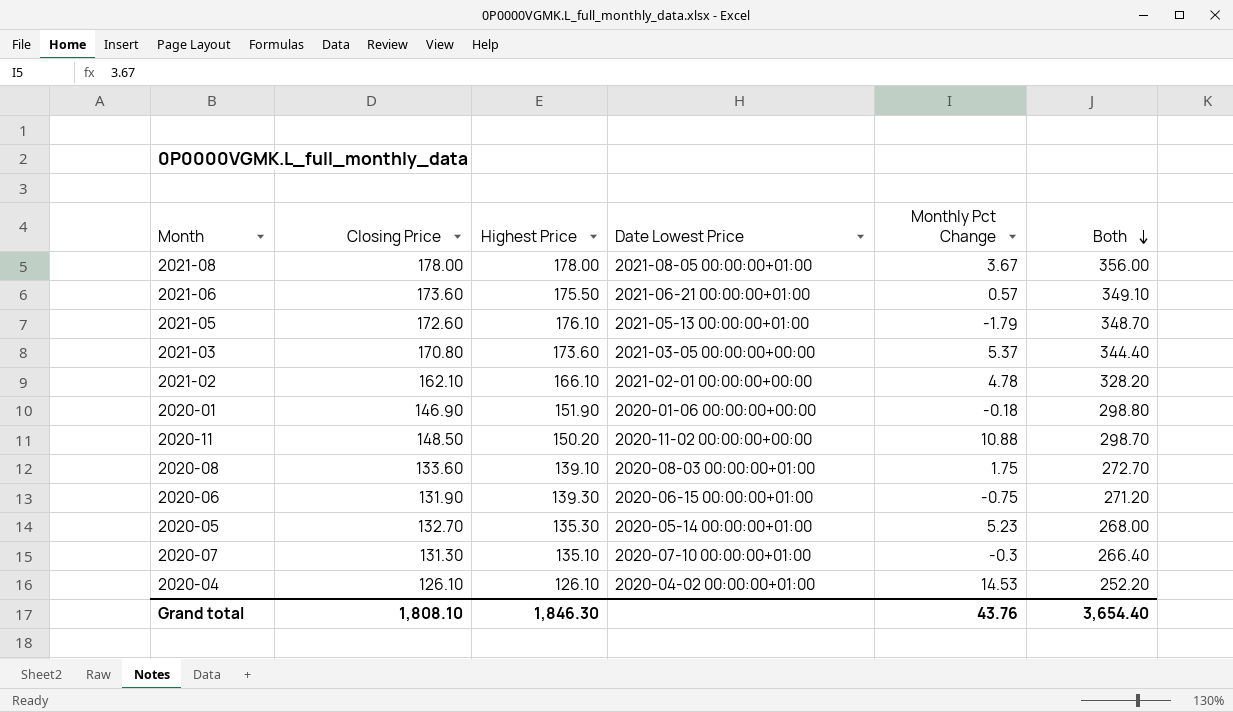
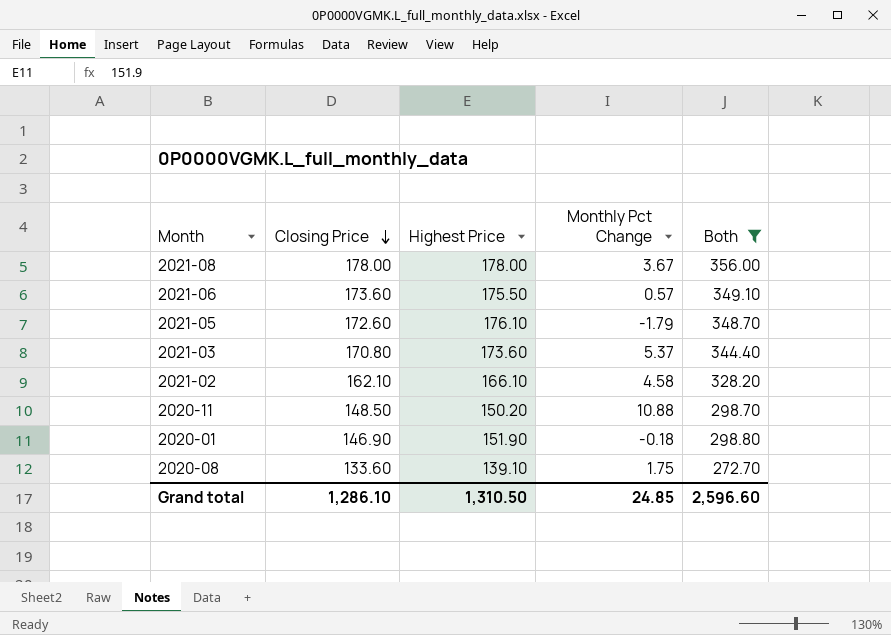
filter: none -> Both >= 272.70
row order: Both descending -> Closing Price descending
column Date Lowest Price | position: 4 -> none
2021-02 | Monthly Pct Change: 4.78 -> 4.58
Grand total | Closing Price: 1,808.10 -> 1,286.10
Grand total | Highest Price: 1,846.30 -> 1,310.50
Grand total | Monthly Pct Change: 43.76 -> 24.85
Grand total | Both: 3,654.40 -> 2,596.60

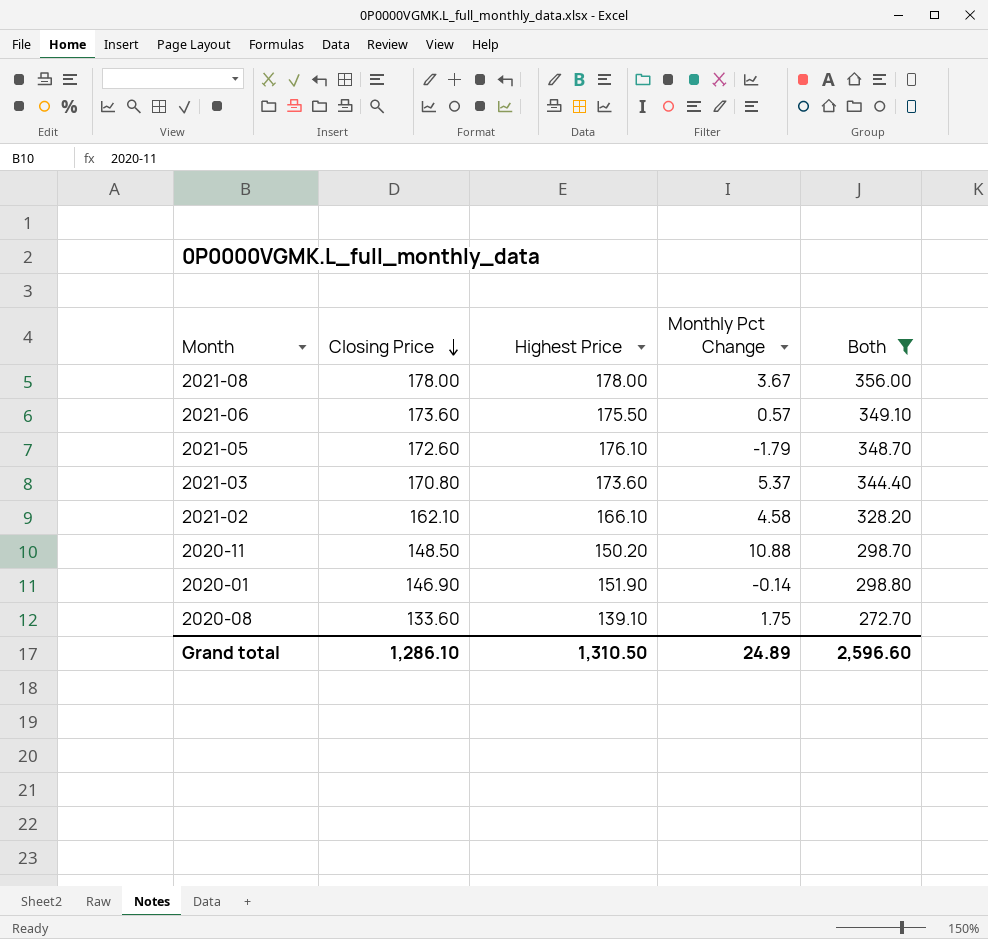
2020-01 | Monthly Pct Change: -0.18 -> -0.14
Grand total | Monthly Pct Change: 24.85 -> 24.89

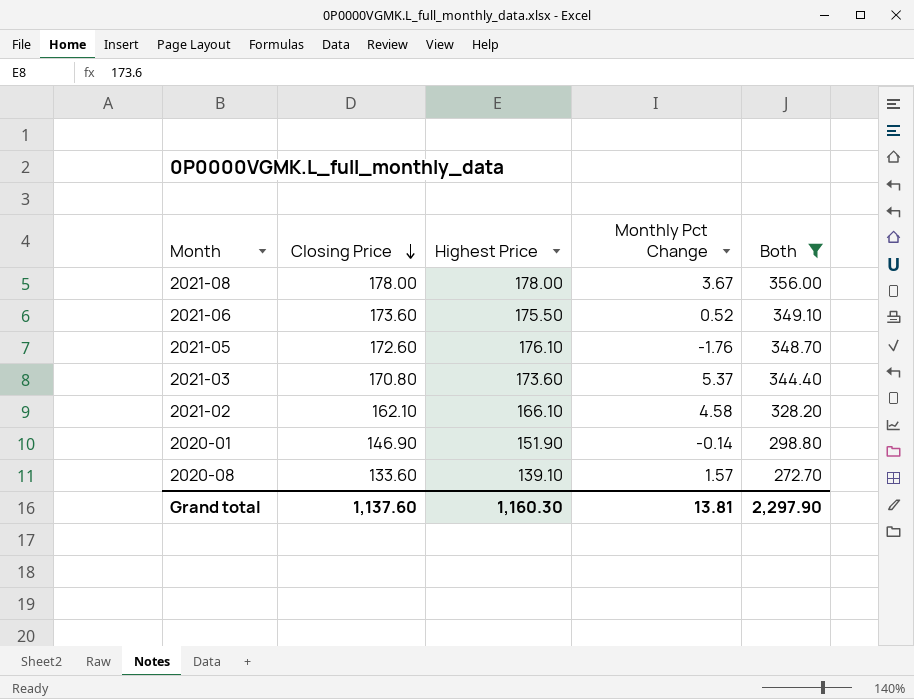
row 2020-11: 148.50 | 150.20 | 10.88 | 298.70 -> none
2021-06 | Monthly Pct Change: 0.57 -> 0.52
2021-05 | Monthly Pct Change: -1.79 -> -1.76
2020-08 | Monthly Pct Change: 1.75 -> 1.57
Grand total | Closing Price: 1,286.10 -> 1,137.60
Grand total | Highest Price: 1,310.50 -> 1,160.30
Grand total | Monthly Pct Change: 24.89 -> 13.81
Grand total | Both: 2,596.60 -> 2,297.90

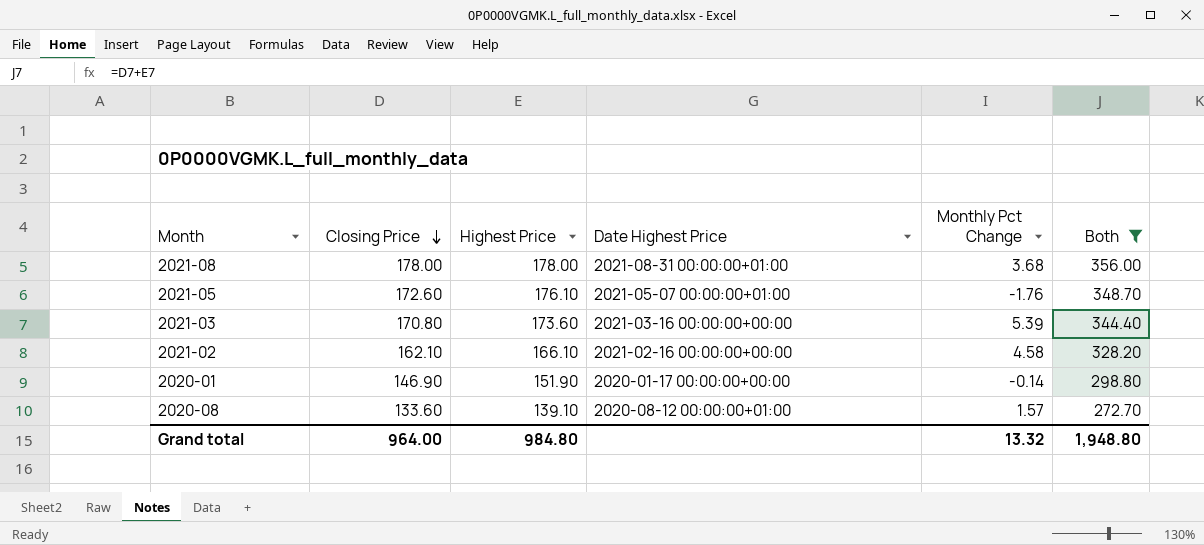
column Date Highest Price | position: none -> 4
row 2021-06: 173.60 | 175.50 | 0.52 | 349.10 -> none
2021-08 | Monthly Pct Change: 3.67 -> 3.68
2021-03 | Monthly Pct Change: 5.37 -> 5.39
Grand total | Closing Price: 1,137.60 -> 964.00
Grand total | Highest Price: 1,160.30 -> 984.80
Grand total | Monthly Pct Change: 13.81 -> 13.32
Grand total | Both: 2,297.90 -> 1,948.80

